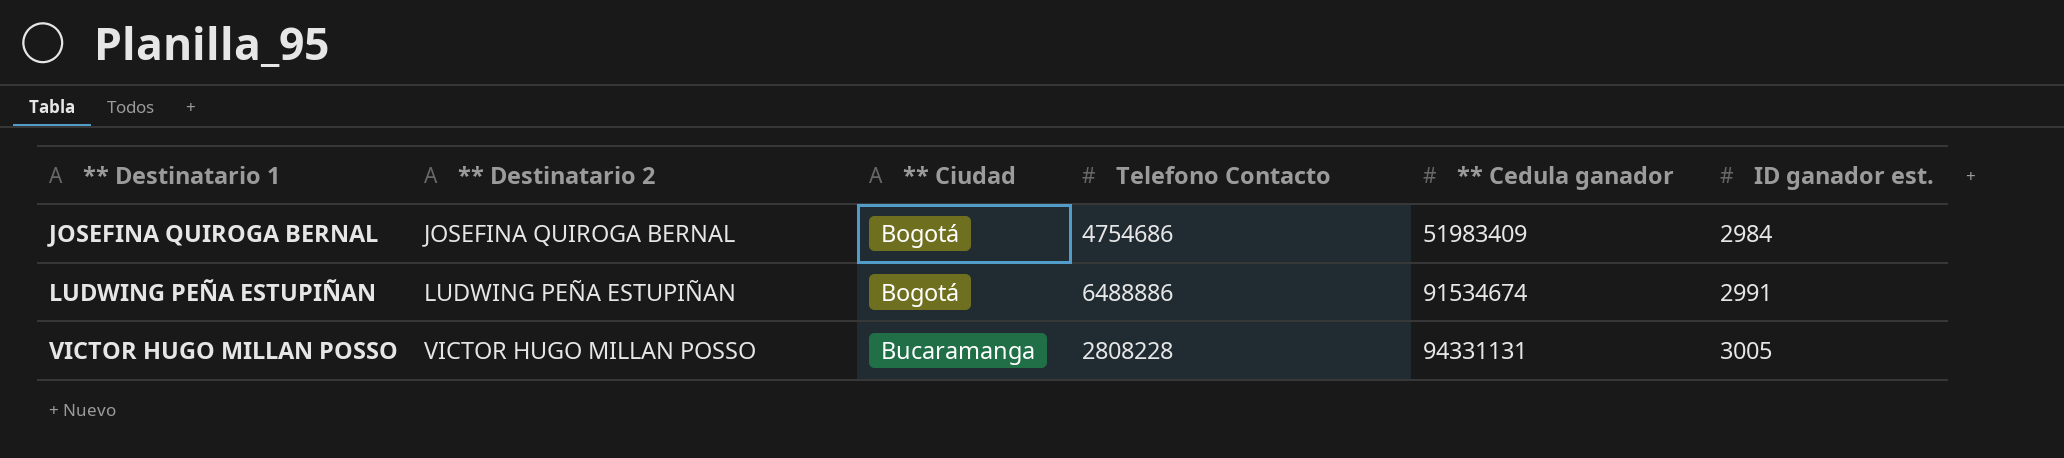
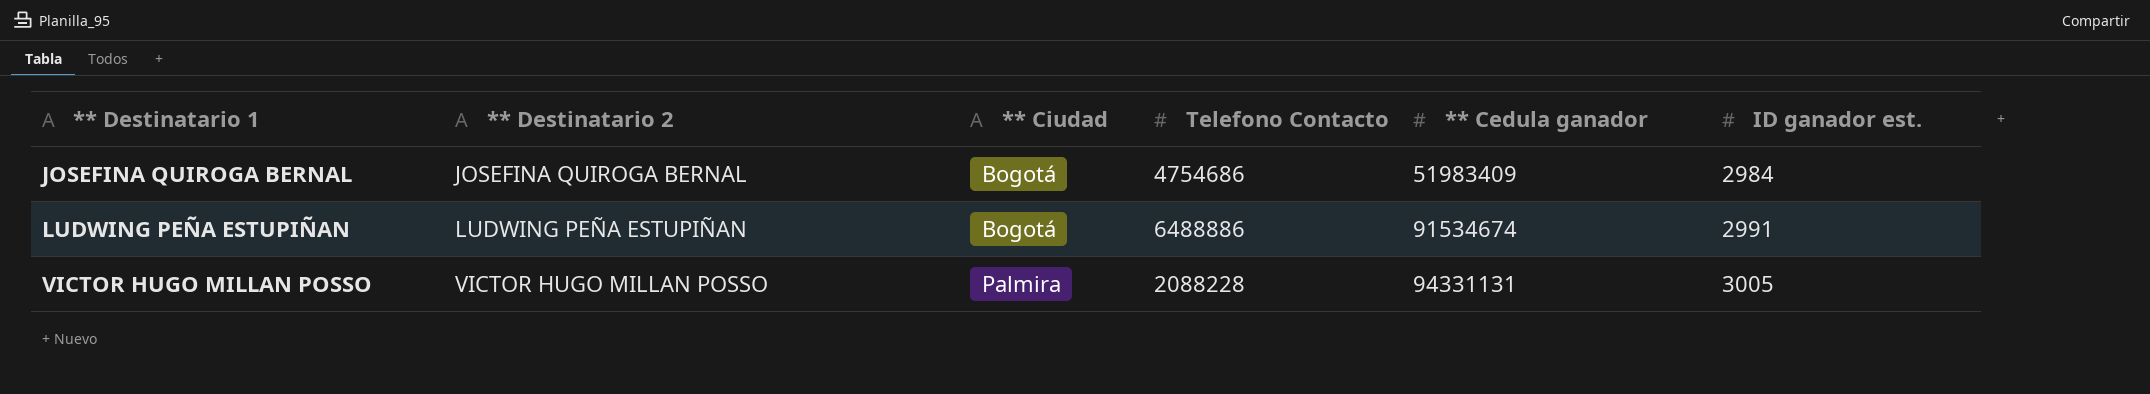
VICTOR HUGO MILLAN POSSO | ** Ciudad: Bucaramanga -> Palmira
VICTOR HUGO MILLAN POSSO | Telefono Contacto: 2808228 -> 2088228

